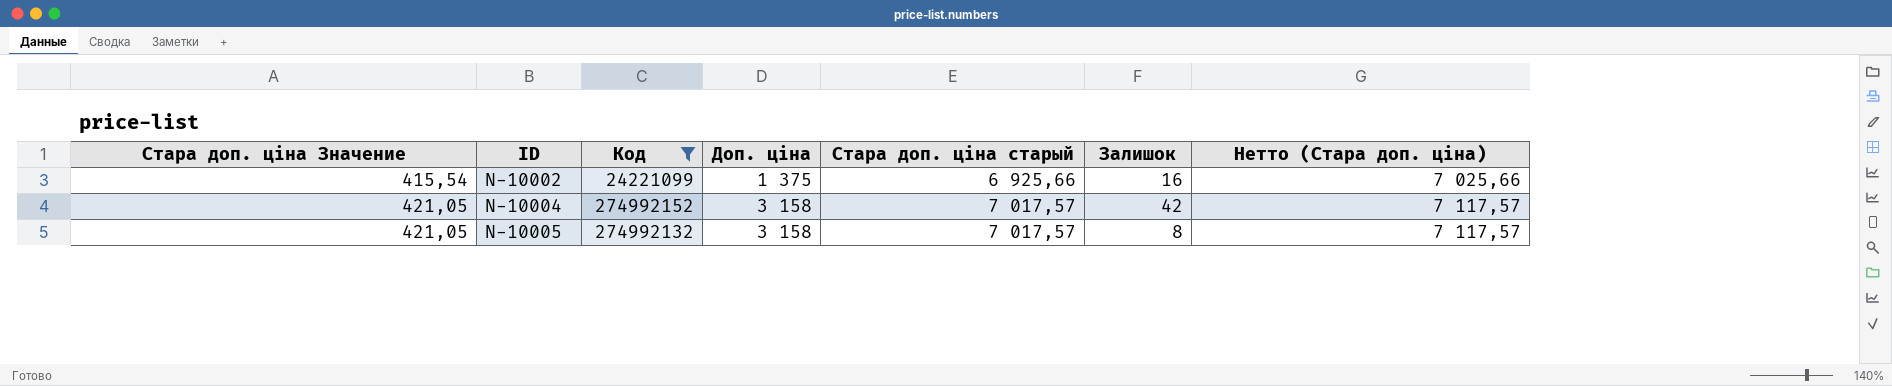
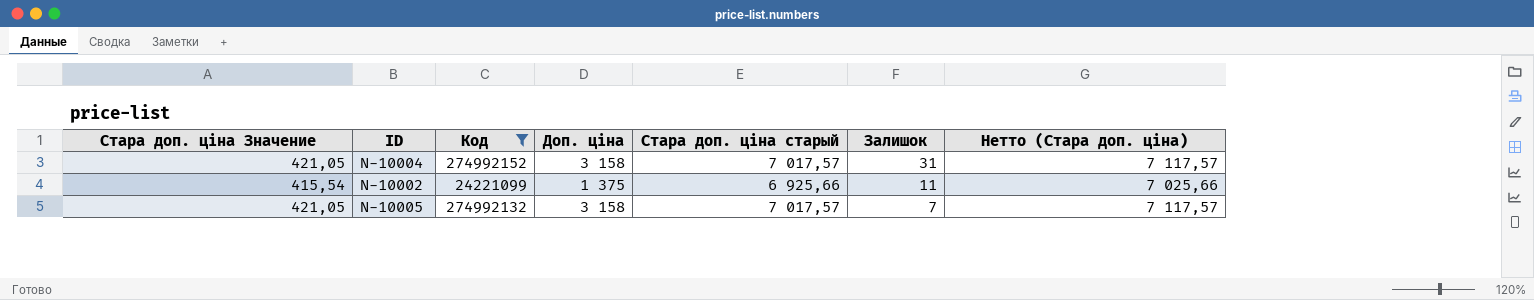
row order: Стара доп. ціна Значение ascending -> Залишок descending
N-10004 | Залишок: 42 -> 31
N-10002 | Залишок: 16 -> 11
N-10005 | Залишок: 8 -> 7

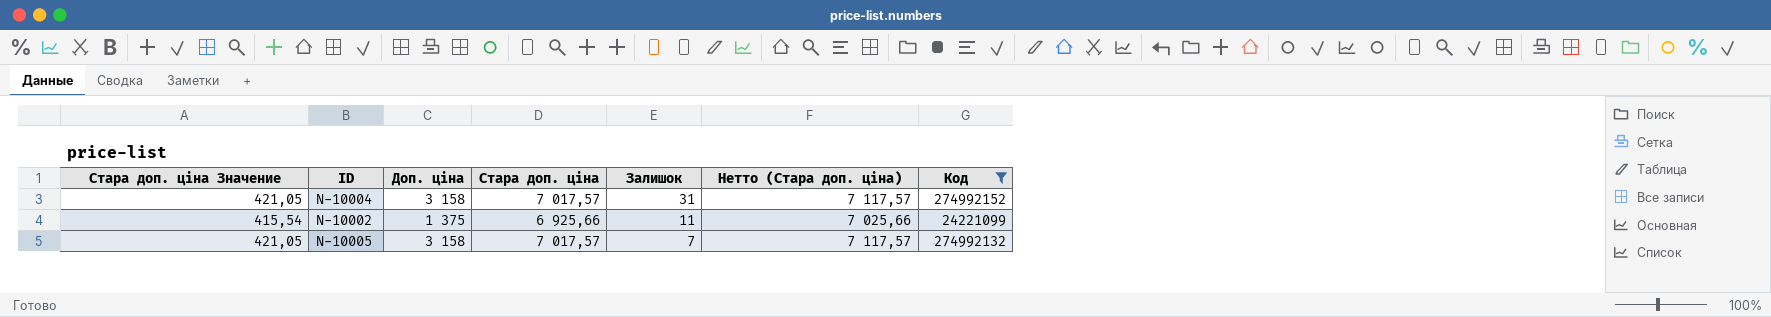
column name: Стара доп. ціна старый -> Стара доп. ціна
column Код | position: 3 -> 7

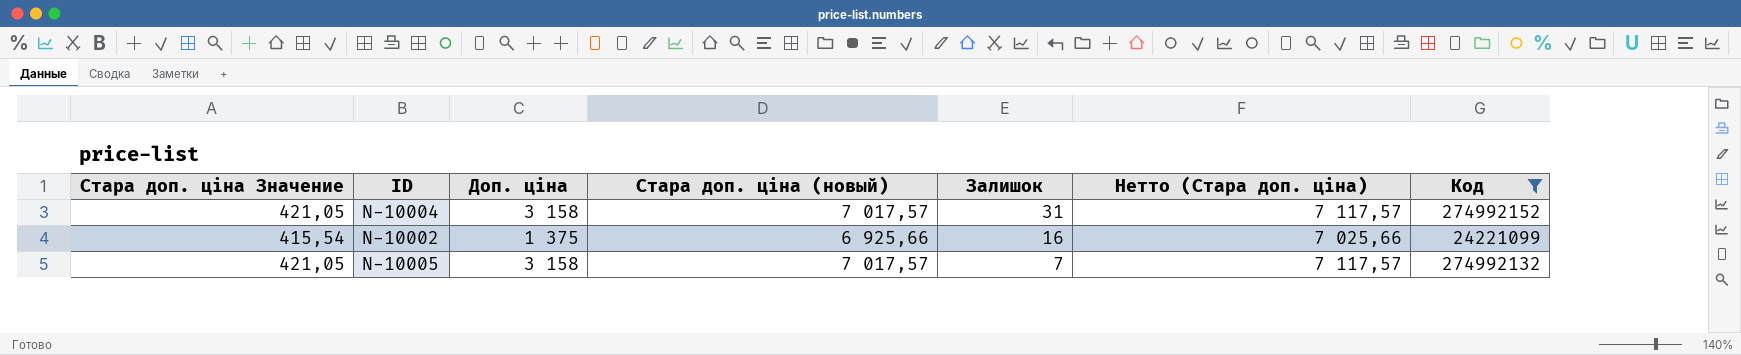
column name: Стара доп. ціна -> Стара доп. ціна (новый)
N-10002 | Залишок: 11 -> 16

